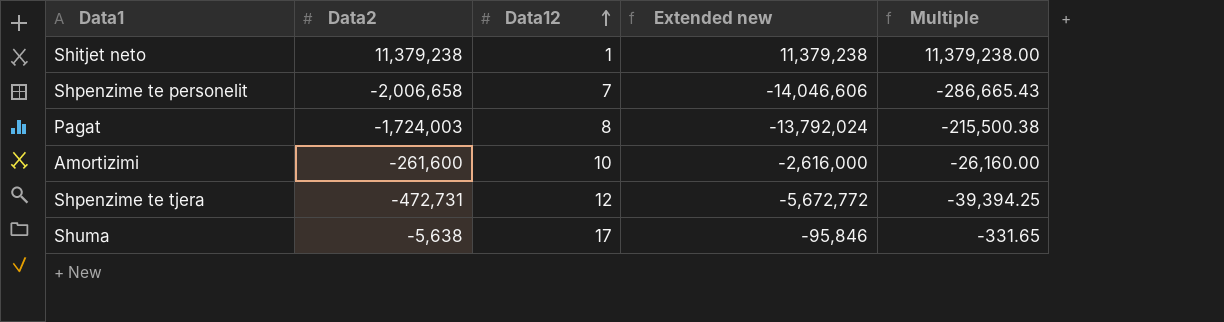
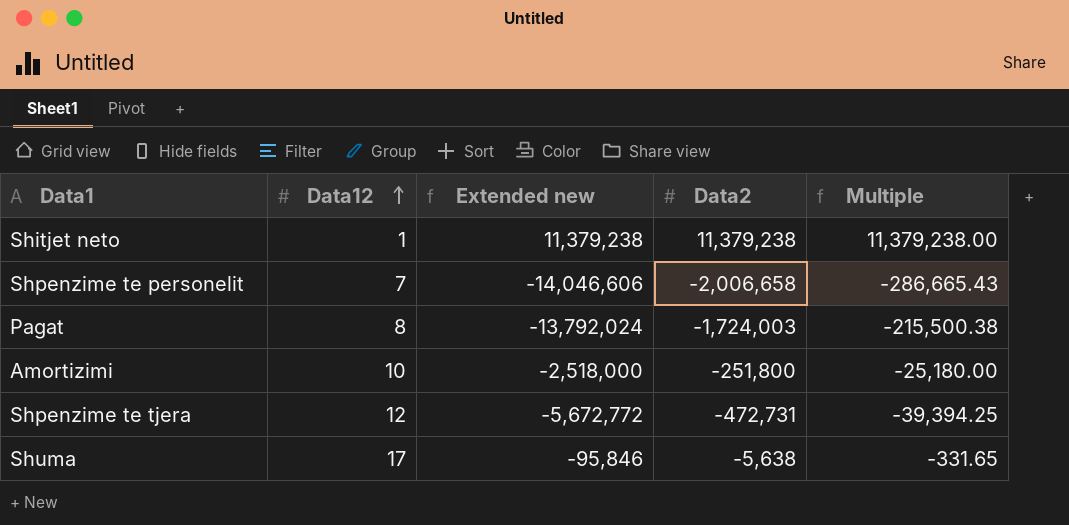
column Data2 | position: 2 -> 4
Amortizimi | Extended new: -2,616,000 -> -2,518,000
Amortizimi | Data2: -261,600 -> -251,800
Amortizimi | Multiple: -26,160.00 -> -25,180.00

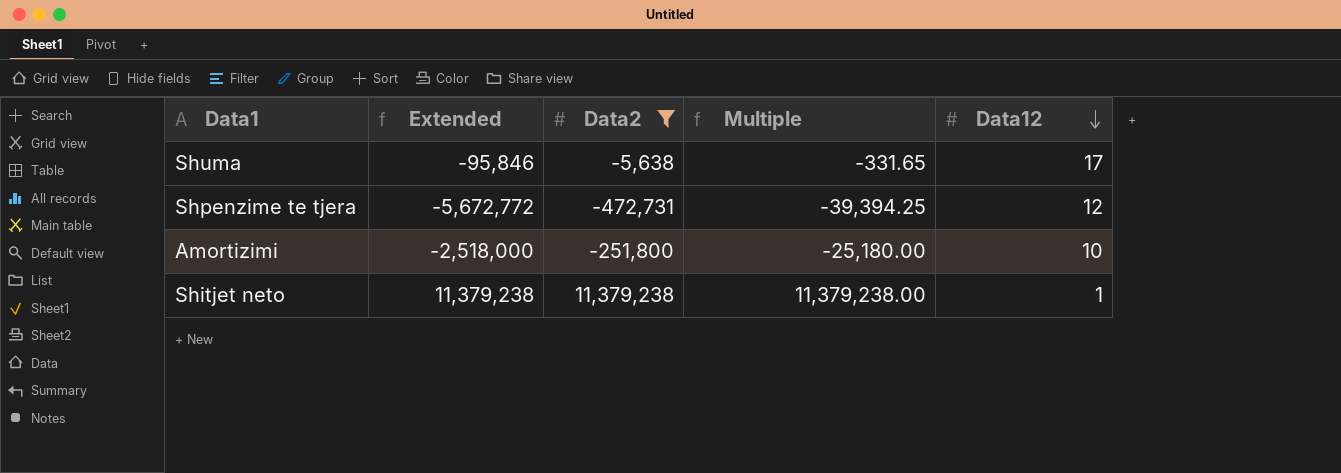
filter: none -> Data2 >= -472,731
row order: Data12 ascending -> Data12 descending
column name: Extended new -> Extended
column Data12 | position: 2 -> 5

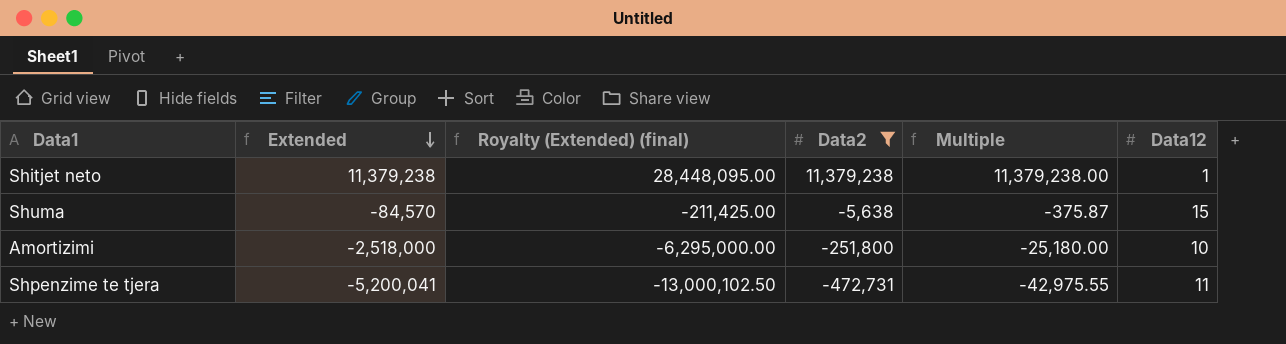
row order: Data12 descending -> Extended descending
column Royalty (Extended) (final) | formula: none -> [Extended] * 2.5
Shuma | Extended: -95,846 -> -84,570
Shuma | Multiple: -331.65 -> -375.87
Shuma | Data12: 17 -> 15
Shpenzime te tjera | Extended: -5,672,772 -> -5,200,041
Shpenzime te tjera | Multiple: -39,394.25 -> -42,975.55
Shpenzime te tjera | Data12: 12 -> 11

